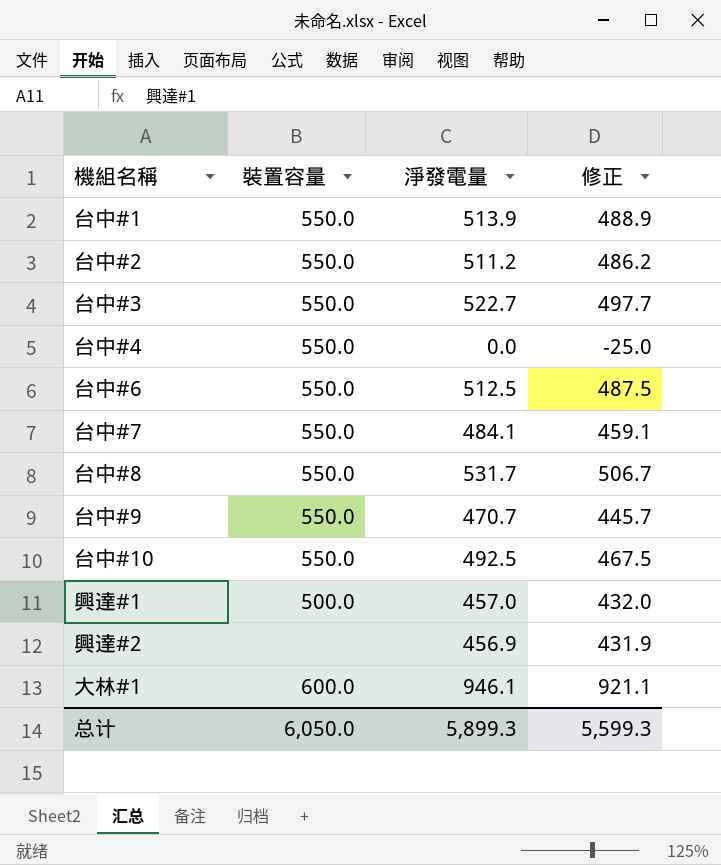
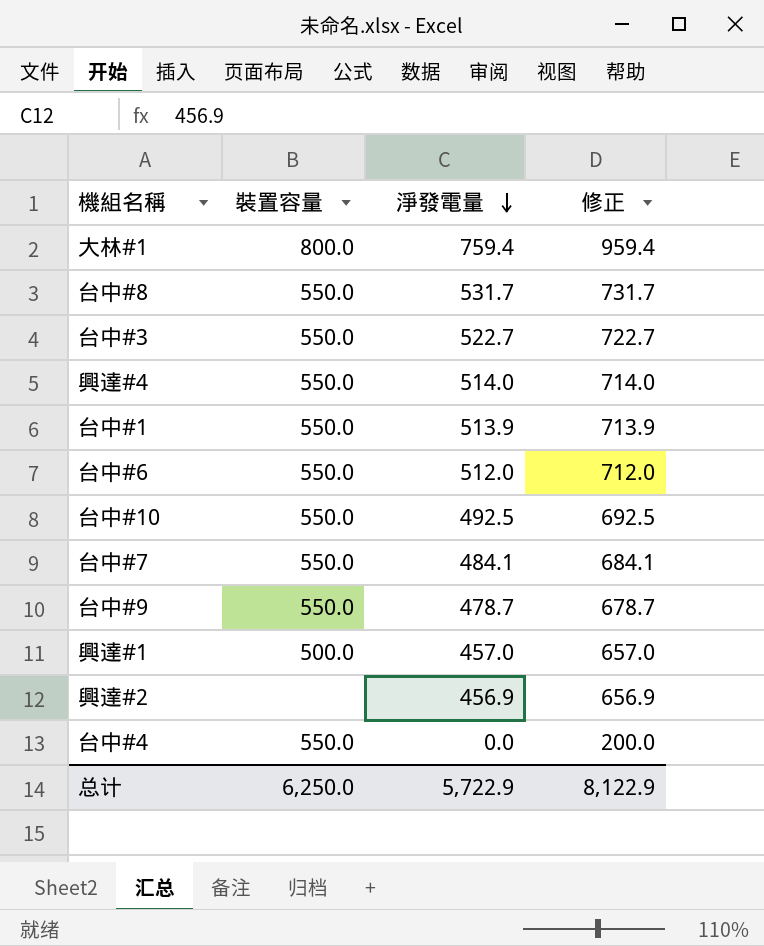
row order: none -> 淨發電量 descending
column 修正 | formula: [淨發電量] - 25 -> [淨發電量] + 200
row 台中#2: 550.0 | 511.2 | 486.2 -> none
大林#1 | 裝置容量: 600.0 -> 800.0
大林#1 | 淨發電量: 946.1 -> 759.4
row 興達#4: none -> 550.0 | 514.0 | 714.0
台中#6 | 淨發電量: 512.5 -> 512.0
台中#9 | 淨發電量: 470.7 -> 478.7
总计 | 裝置容量: 6,050.0 -> 6,250.0
总计 | 淨發電量: 5,899.3 -> 5,722.9
总计 | 修正: 5,599.3 -> 8,122.9

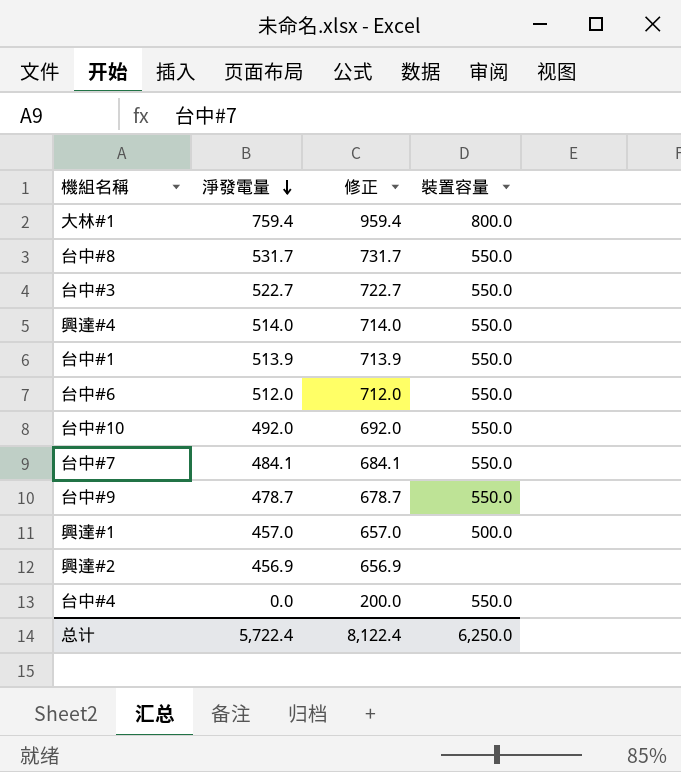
column 裝置容量 | position: 2 -> 4
台中#10 | 淨發電量: 492.5 -> 492.0
台中#10 | 修正: 692.5 -> 692.0
总计 | 淨發電量: 5,722.9 -> 5,722.4
总计 | 修正: 8,122.9 -> 8,122.4

